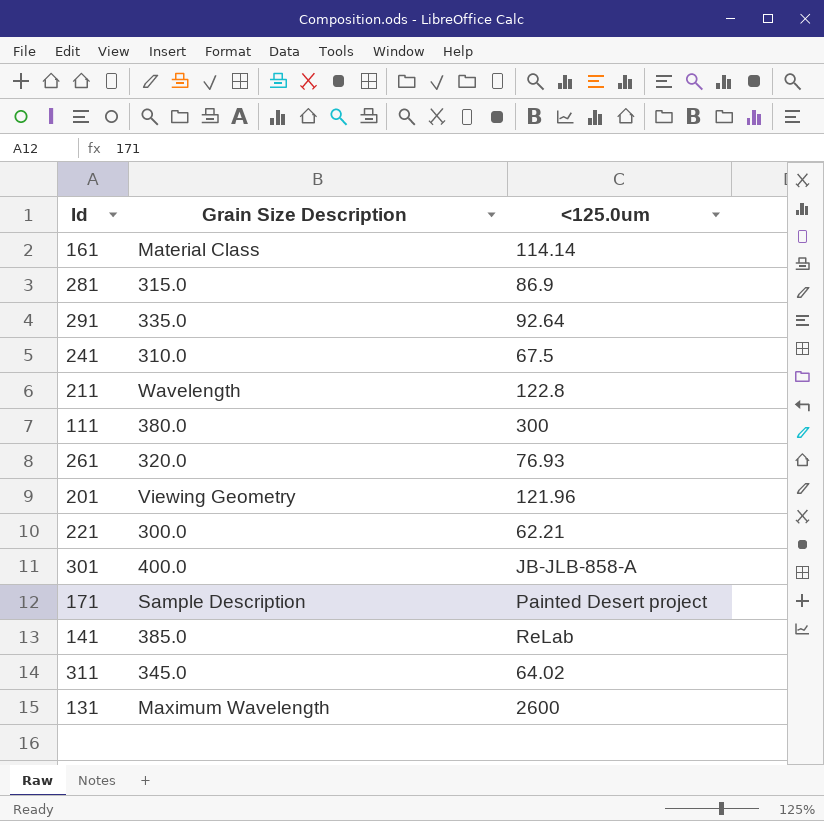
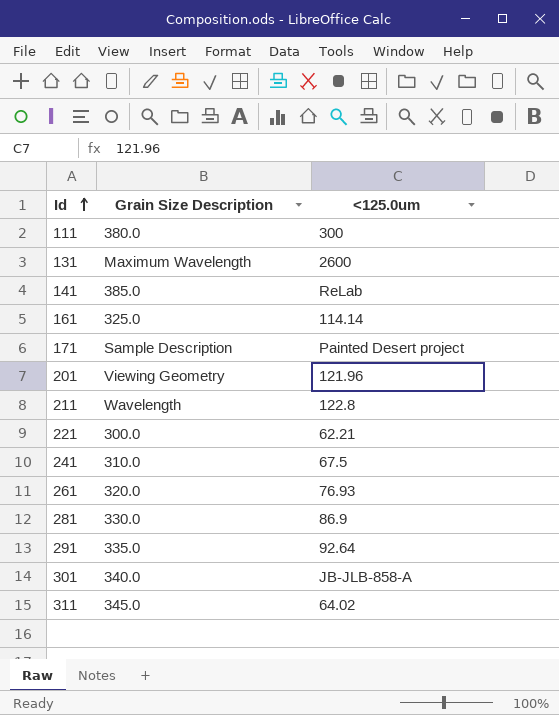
row order: none -> Id ascending
161 | Grain Size Description: Material Class -> 325.0
281 | Grain Size Description: 315.0 -> 330.0
301 | Grain Size Description: 400.0 -> 340.0

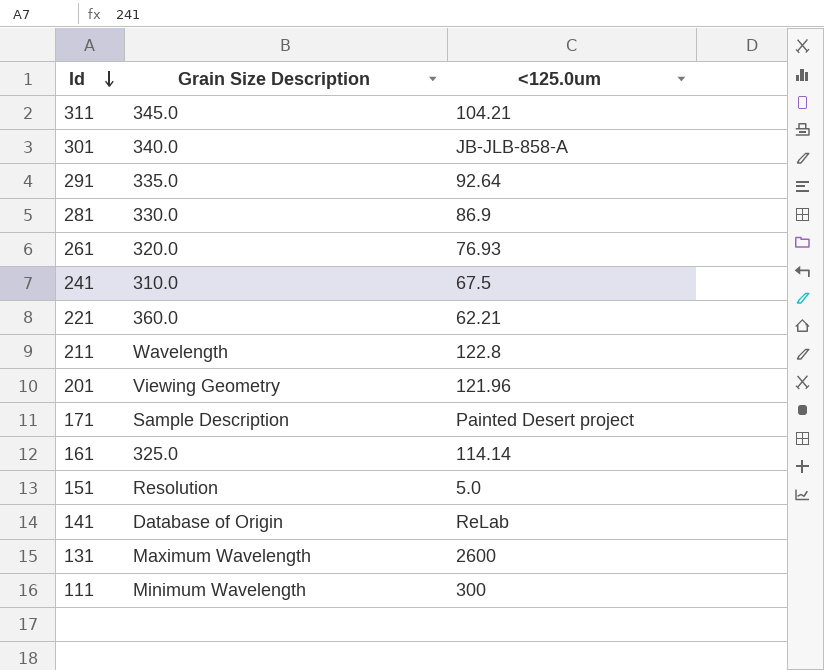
row order: Id ascending -> Id descending
311 | <125.0um: 64.02 -> 104.21
221 | Grain Size Description: 300.0 -> 360.0
row 151: none -> Resolution | 5.0
141 | Grain Size Description: 385.0 -> Database of Origin
111 | Grain Size Description: 380.0 -> Minimum Wavelength

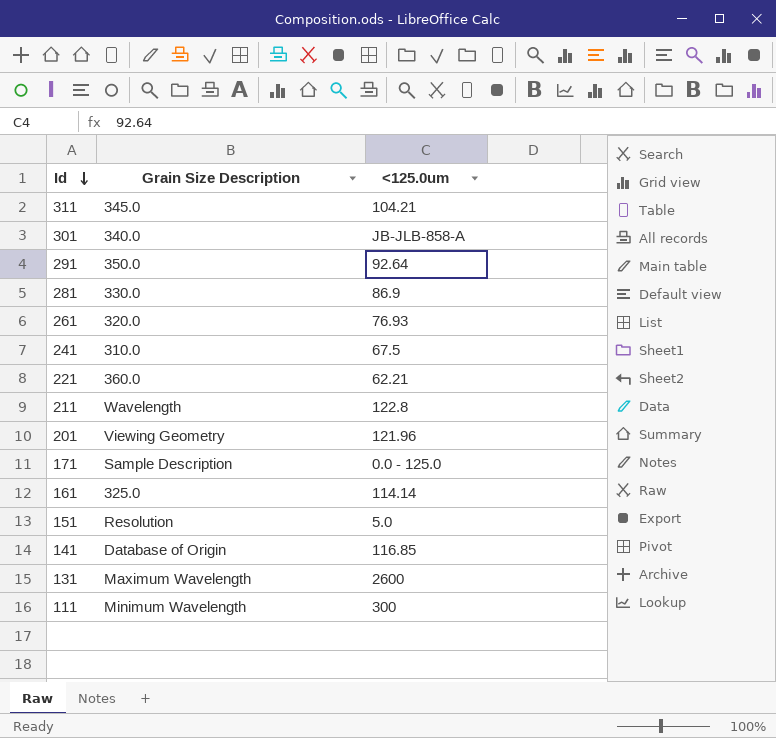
291 | Grain Size Description: 335.0 -> 350.0
171 | <125.0um: Painted Desert project -> 0.0 - 125.0
141 | <125.0um: ReLab -> 116.85

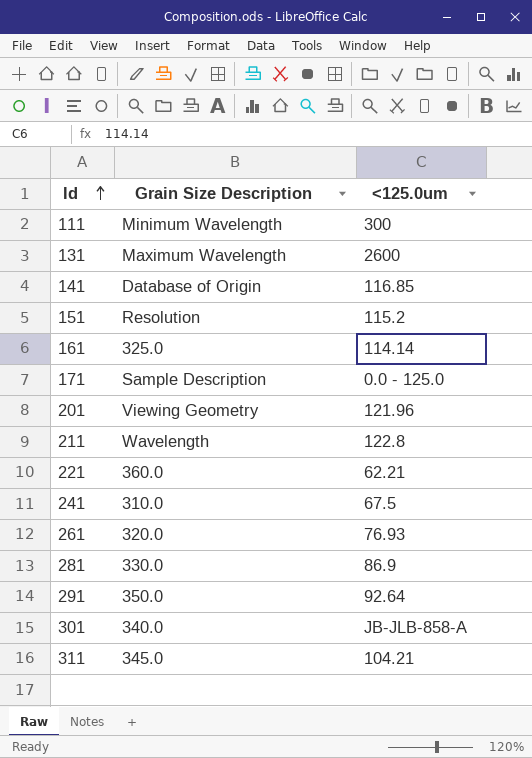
row order: Id descending -> Id ascending
151 | <125.0um: 5.0 -> 115.2

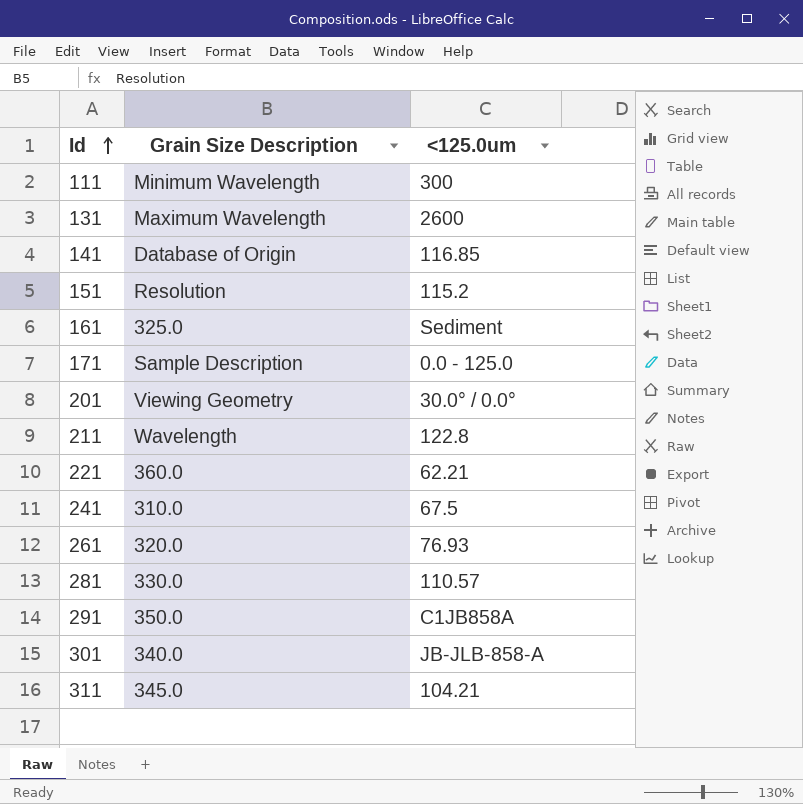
161 | <125.0um: 114.14 -> Sediment
201 | <125.0um: 121.96 -> 30.0° / 0.0°
281 | <125.0um: 86.9 -> 110.57
291 | <125.0um: 92.64 -> C1JB858A

